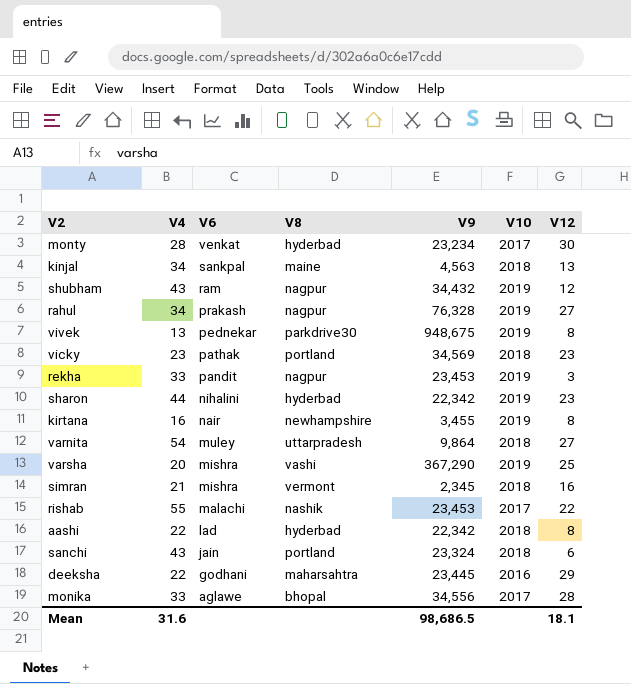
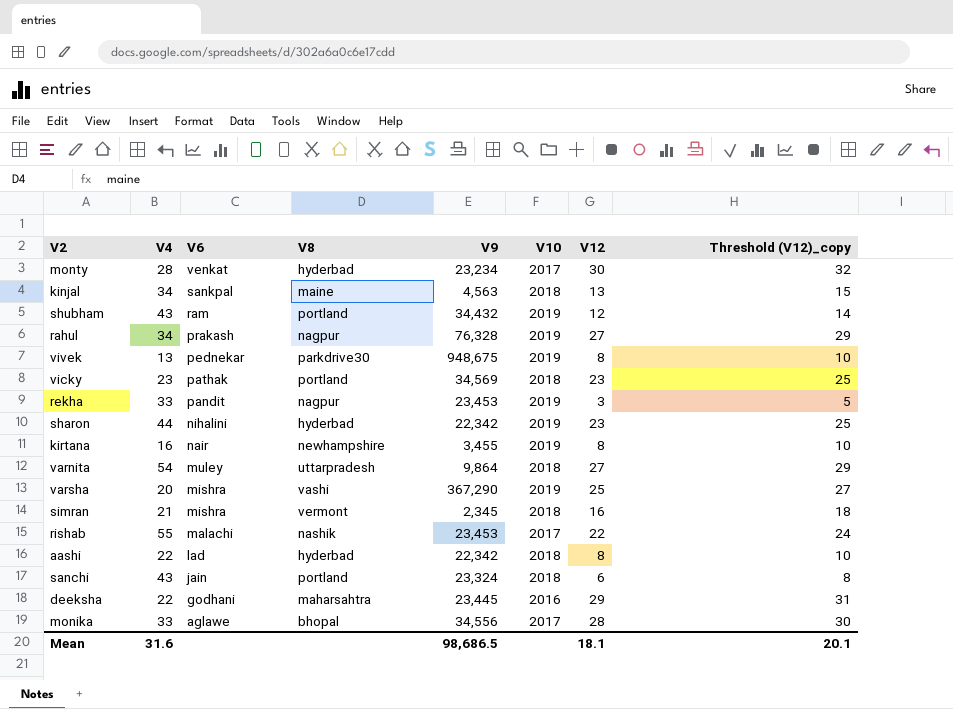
column Threshold (V12)_copy | formula: none -> [V12] + 2
shubham | V8: nagpur -> portland

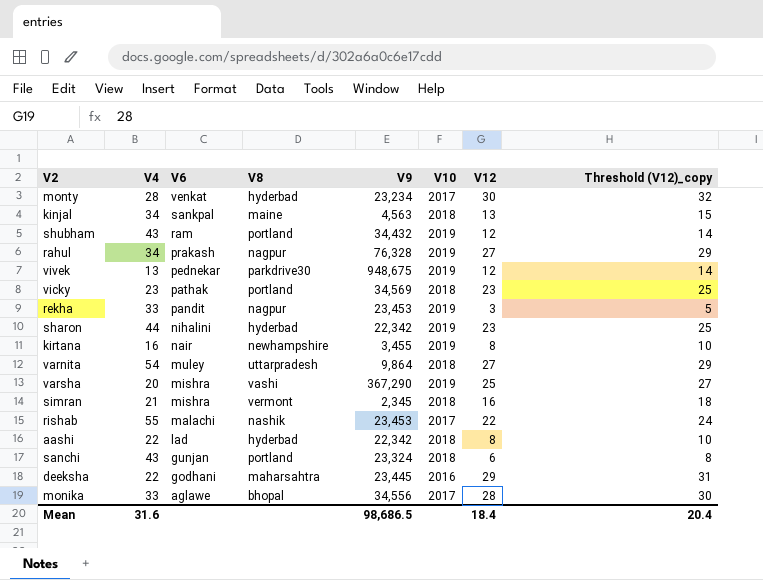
vivek | V12: 8 -> 12
vivek | Threshold (V12)_copy: 10 -> 14
sanchi | V6: jain -> gunjan
Mean | V12: 18.1 -> 18.4
Mean | Threshold (V12)_copy: 20.1 -> 20.4

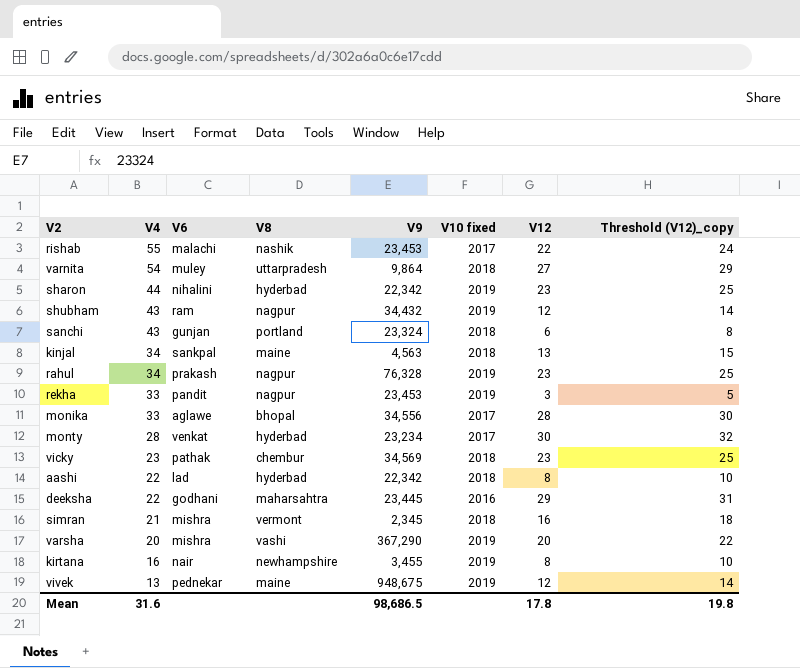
row order: V6 descending -> V4 descending
column name: V10 -> V10 fixed
shubham | V8: portland -> nagpur
rahul | V12: 27 -> 23
rahul | Threshold (V12)_copy: 29 -> 25
vicky | V8: portland -> chembur
varsha | V12: 25 -> 20
varsha | Threshold (V12)_copy: 27 -> 22
vivek | V8: parkdrive30 -> maine
Mean | V12: 18.4 -> 17.8
Mean | Threshold (V12)_copy: 20.4 -> 19.8

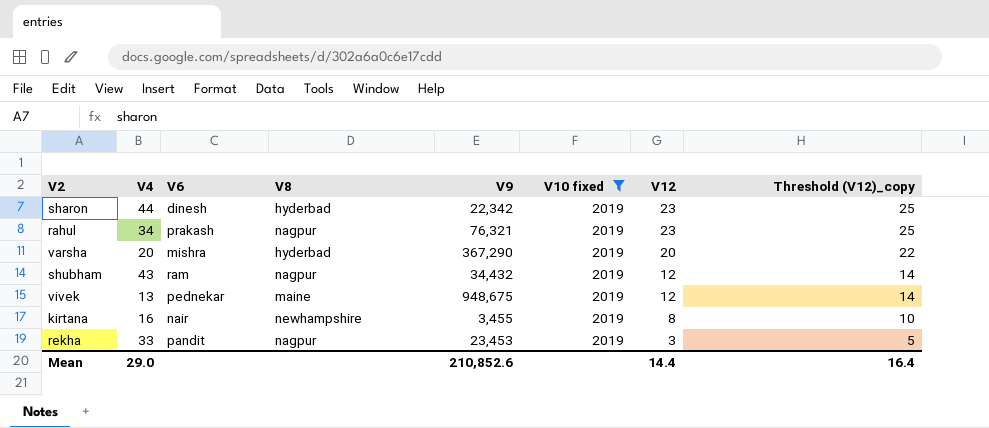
filter: none -> V10 fixed = 2019
row order: V4 descending -> V12 descending
sharon | V6: nihalini -> dinesh
rahul | V9: 76,328 -> 76,321
varsha | V8: vashi -> hyderbad
Mean | V4: 31.6 -> 29.0
Mean | V9: 98,686.5 -> 210,852.6
Mean | V12: 17.8 -> 14.4
Mean | Threshold (V12)_copy: 19.8 -> 16.4

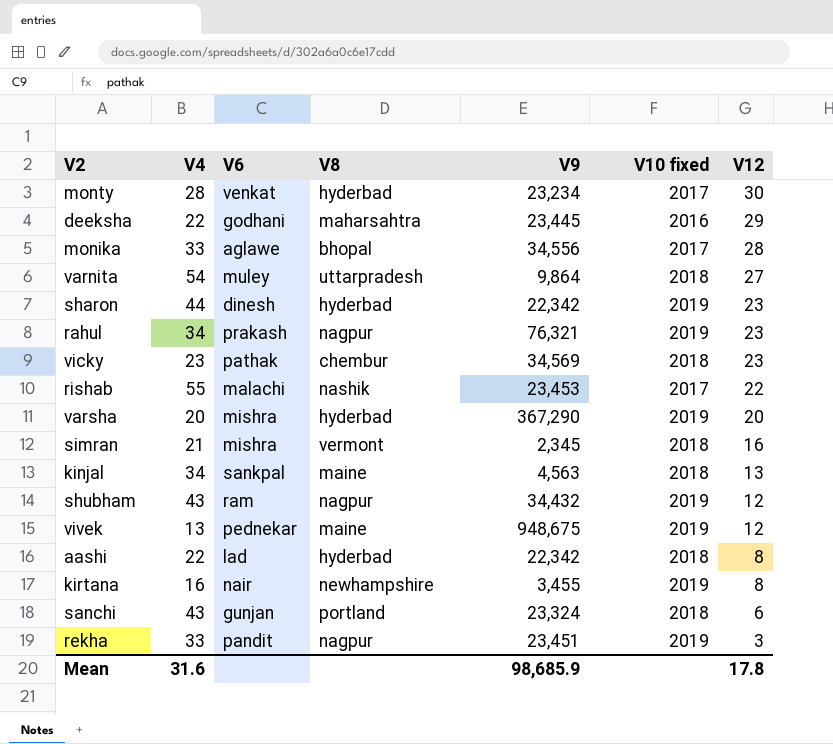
filter: V10 fixed = 2019 -> none
column Threshold (V12)_copy | formula: [V12] + 2 -> none
rekha | V9: 23,453 -> 23,451
Mean | V4: 29.0 -> 31.6
Mean | V9: 210,852.6 -> 98,685.9
Mean | V12: 14.4 -> 17.8

